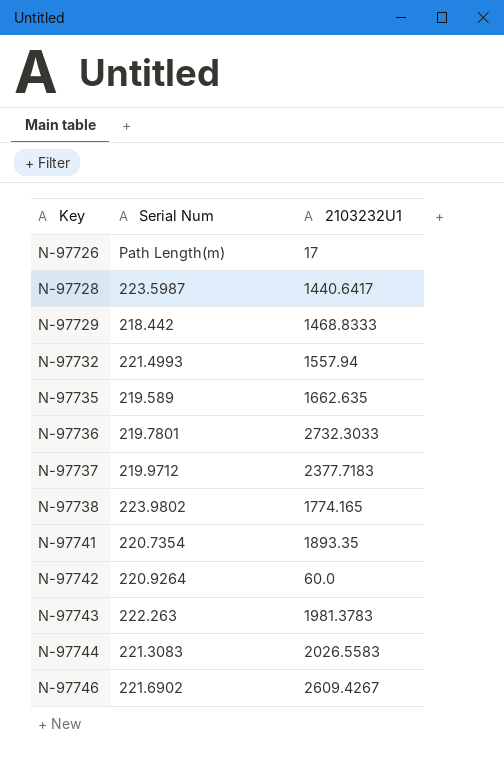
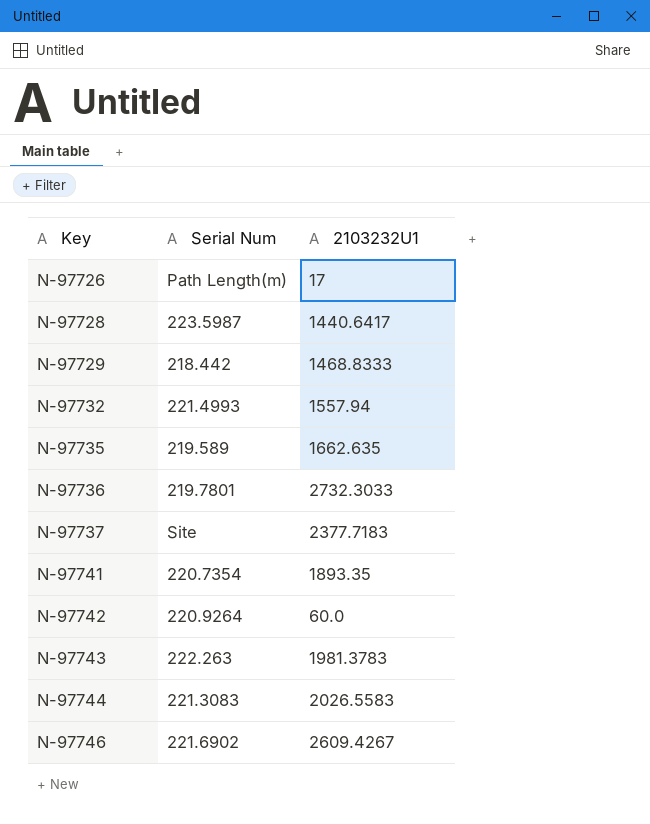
row N-97738: 223.9802 | 1774.165 -> none
N-97737 | Serial Num: 219.9712 -> Site

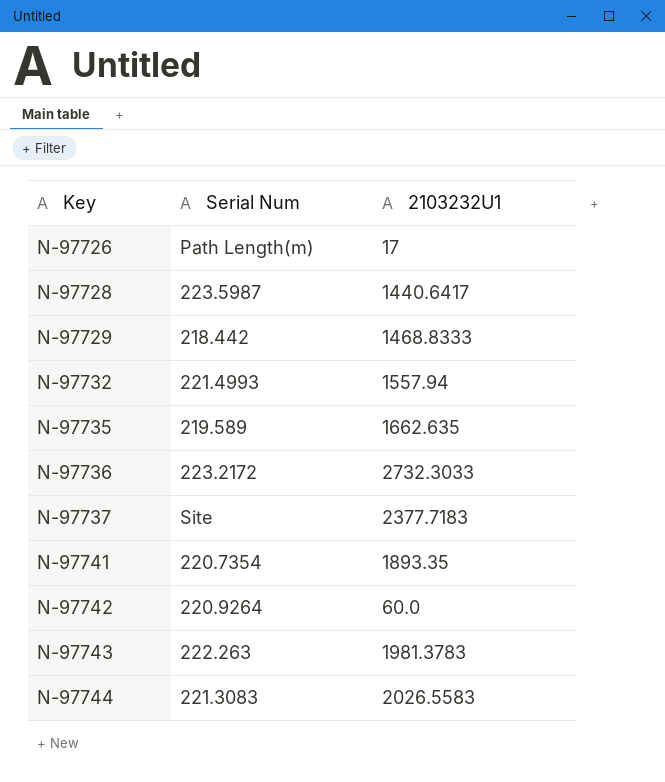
row N-97746: 221.6902 | 2609.4267 -> none
N-97736 | Serial Num: 219.7801 -> 223.2172

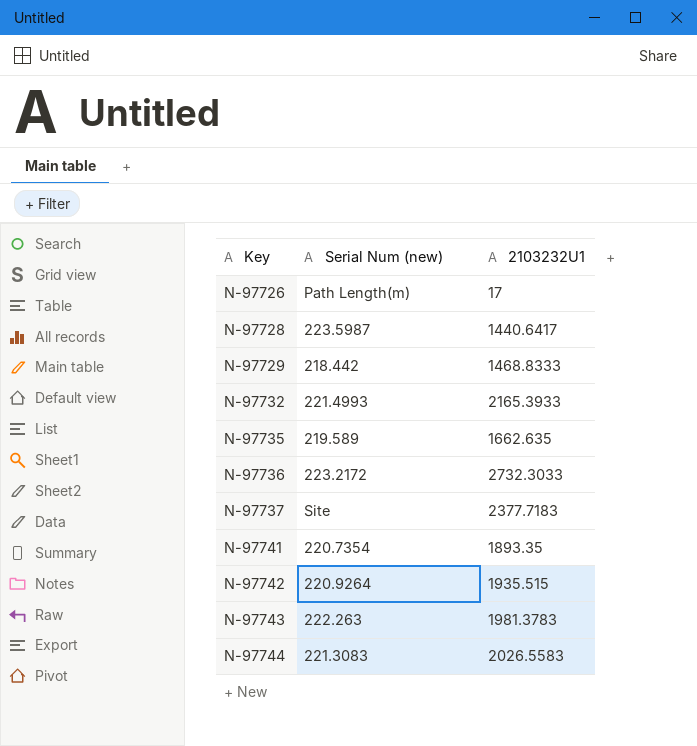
column name: Serial Num -> Serial Num (new)
N-97732 | 2103232U1: 1557.94 -> 2165.3933
N-97742 | 2103232U1: 60.0 -> 1935.515

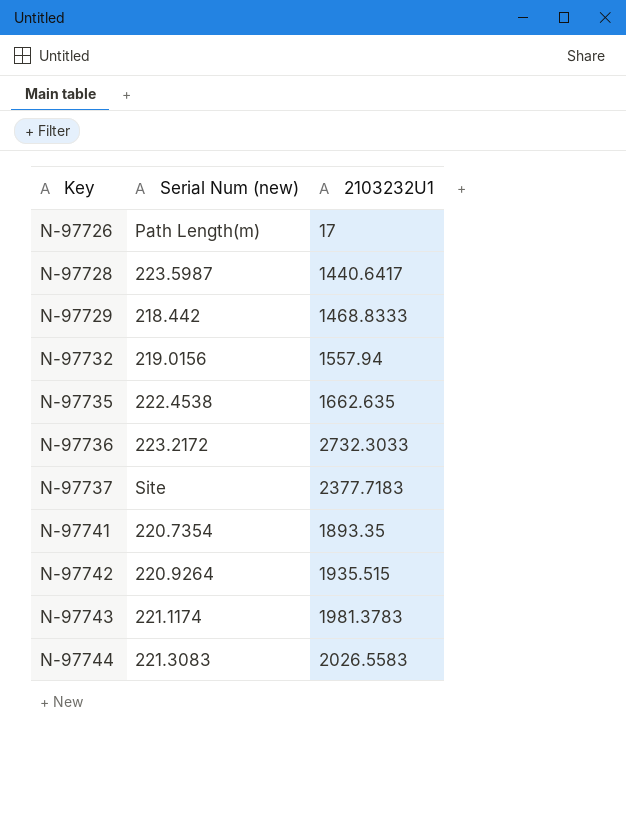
N-97732 | Serial Num (new): 221.4993 -> 219.0156
N-97732 | 2103232U1: 2165.3933 -> 1557.94
N-97735 | Serial Num (new): 219.589 -> 222.4538
N-97743 | Serial Num (new): 222.263 -> 221.1174

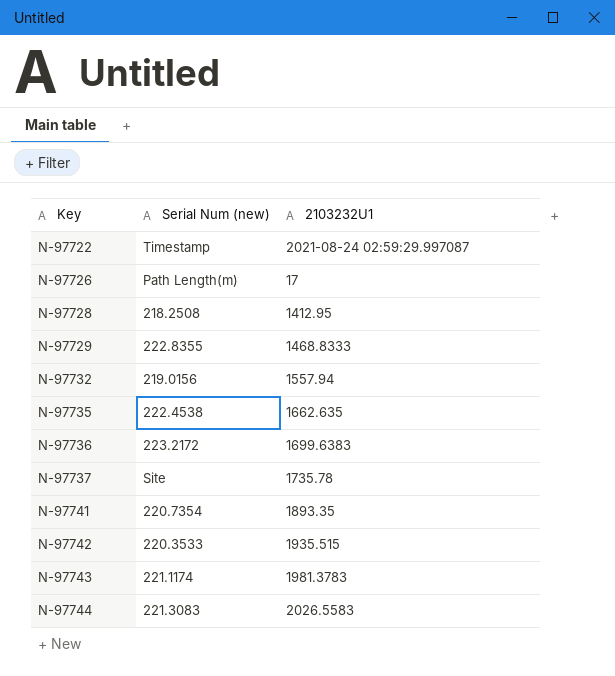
row N-97722: none -> Timestamp | 2021-08-24 02:59:29.997087
N-97728 | Serial Num (new): 223.5987 -> 218.2508
N-97728 | 2103232U1: 1440.6417 -> 1412.95
N-97729 | Serial Num (new): 218.442 -> 222.8355
N-97736 | 2103232U1: 2732.3033 -> 1699.6383
N-97737 | 2103232U1: 2377.7183 -> 1735.78
N-97742 | Serial Num (new): 220.9264 -> 220.3533

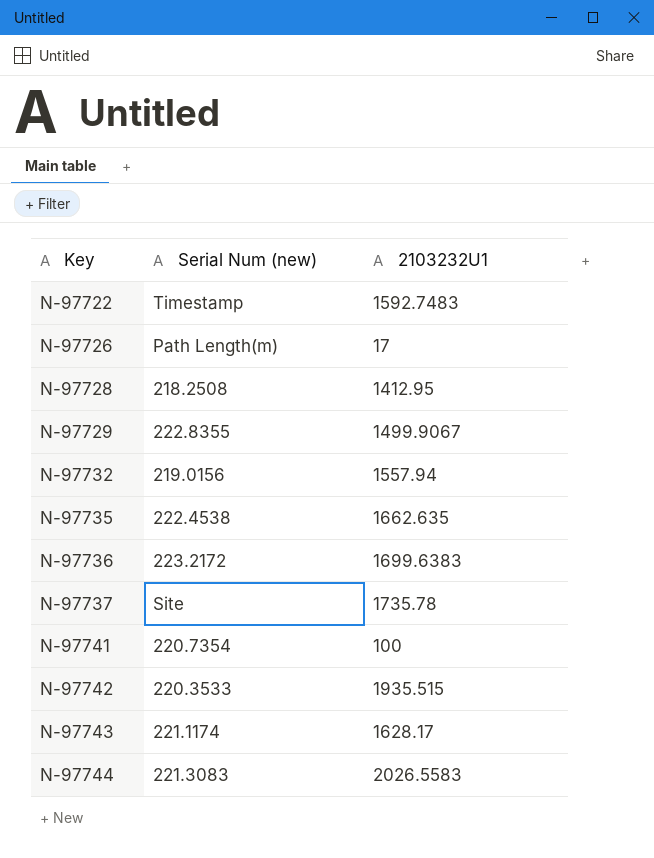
N-97722 | 2103232U1: 2021-08-24 02:59:29.997087 -> 1592.7483
N-97729 | 2103232U1: 1468.8333 -> 1499.9067
N-97741 | 2103232U1: 1893.35 -> 100
N-97743 | 2103232U1: 1981.3783 -> 1628.17

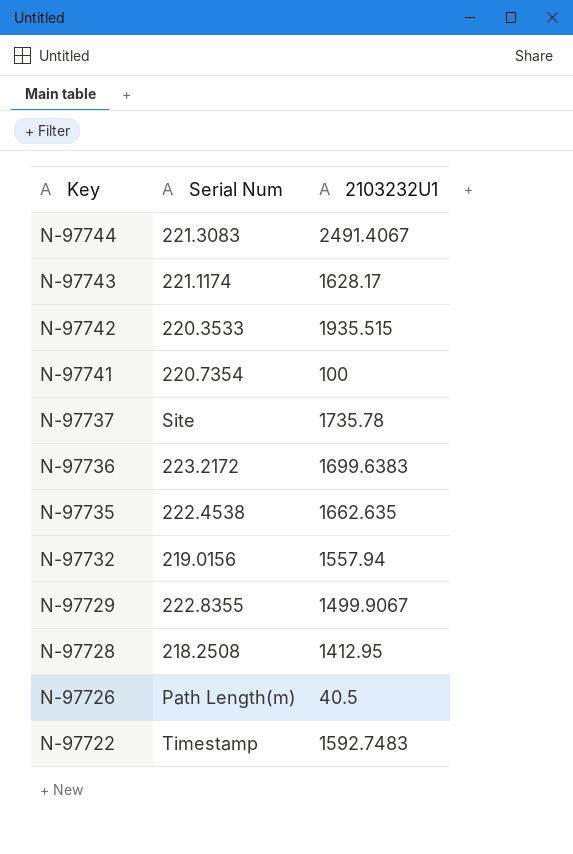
row order: Key ascending -> Key descending
column name: Serial Num (new) -> Serial Num
N-97744 | 2103232U1: 2026.5583 -> 2491.4067
N-97726 | 2103232U1: 17 -> 40.5

